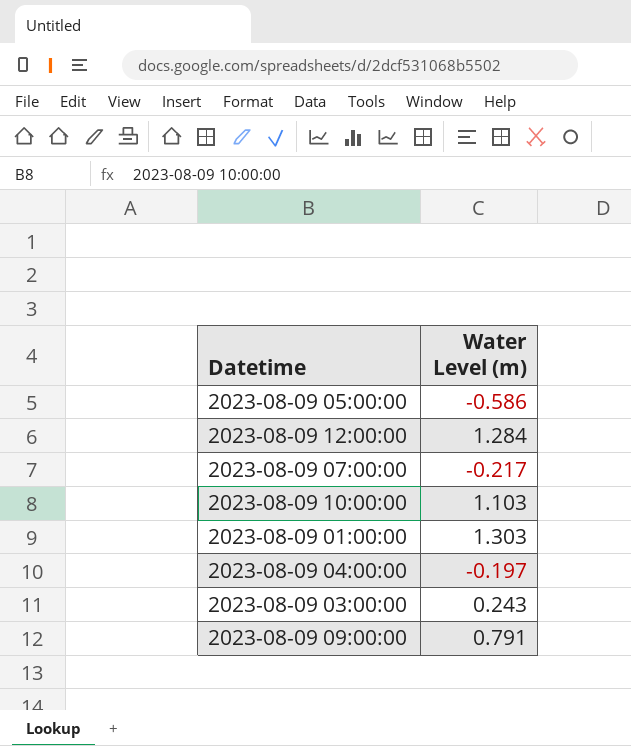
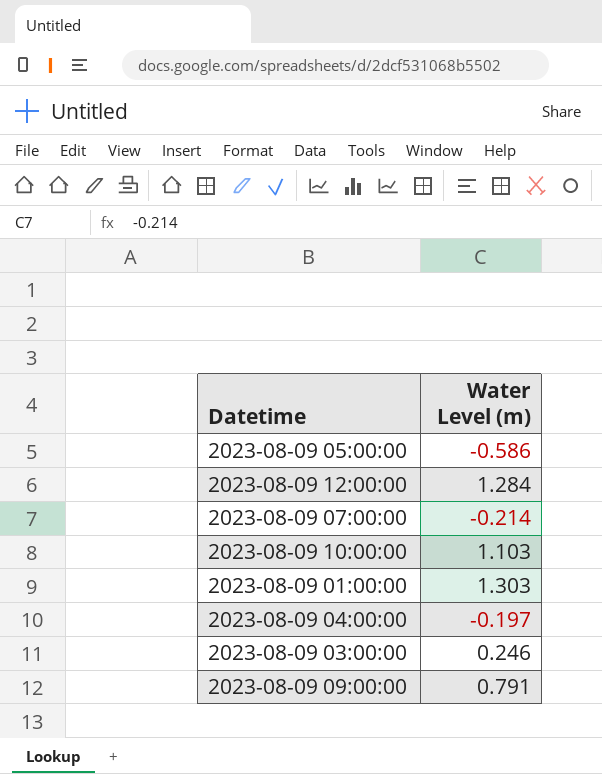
2023-08-09 07:00:00 | Water Level (m): -0.217 -> -0.214
2023-08-09 03:00:00 | Water Level (m): 0.243 -> 0.246

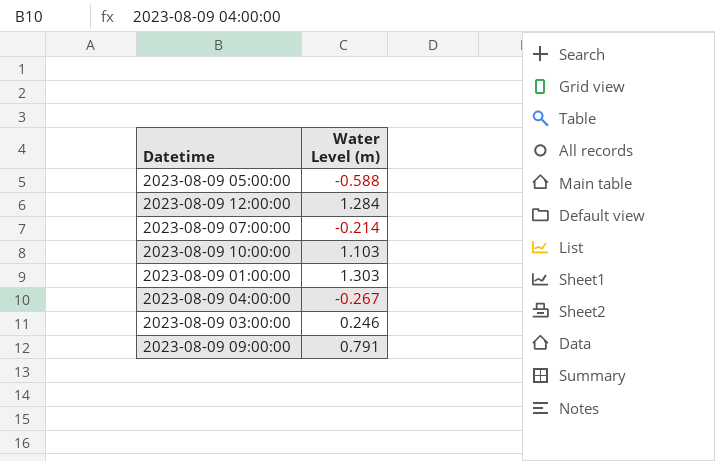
2023-08-09 05:00:00 | Water Level (m): -0.586 -> -0.588
2023-08-09 04:00:00 | Water Level (m): -0.197 -> -0.267

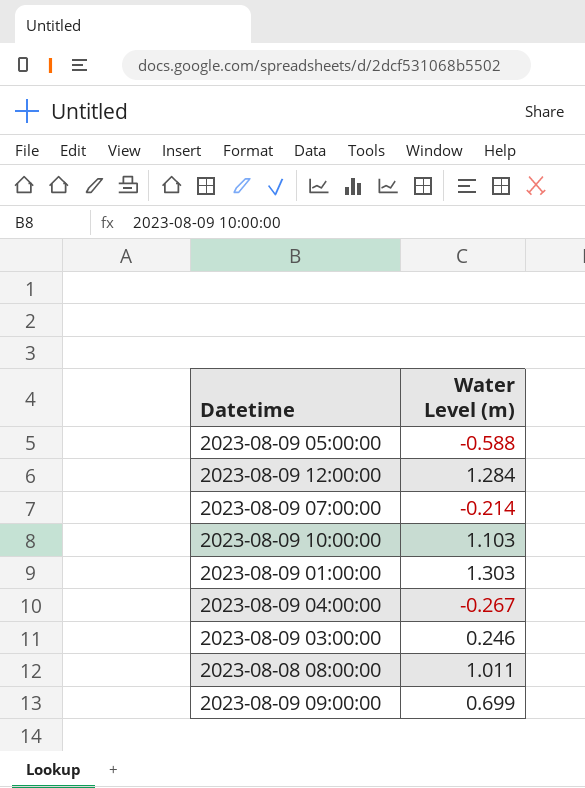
row 2023-08-08 08:00:00: none -> 1.011
2023-08-09 09:00:00 | Water Level (m): 0.791 -> 0.699

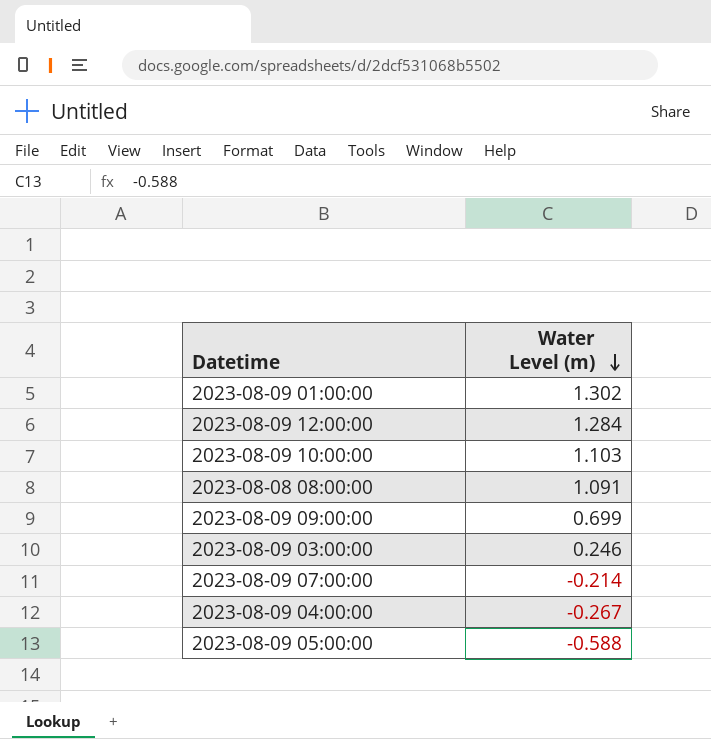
row order: none -> Water Level (m) descending
2023-08-09 01:00:00 | Water Level (m): 1.303 -> 1.302
2023-08-08 08:00:00 | Water Level (m): 1.011 -> 1.091

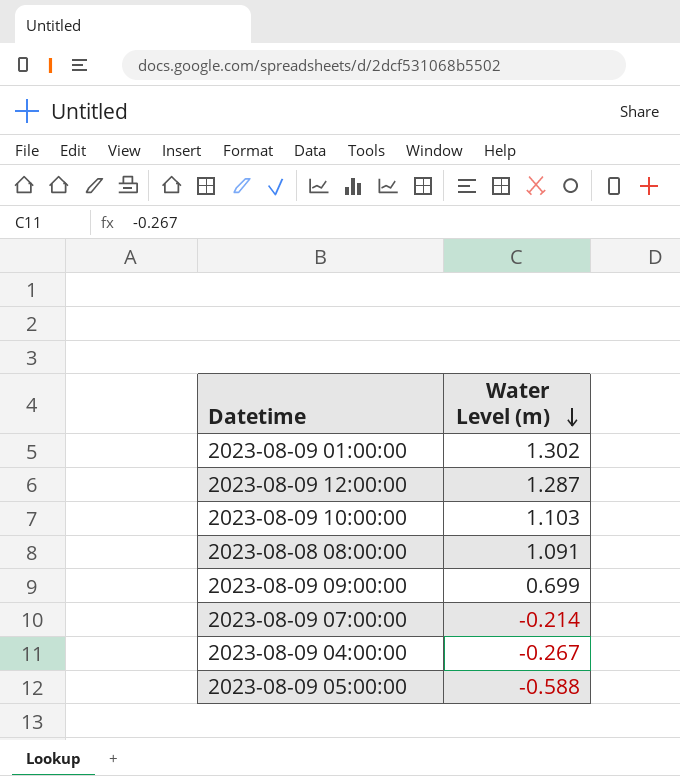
row 2023-08-09 03:00:00: 0.246 -> none
2023-08-09 12:00:00 | Water Level (m): 1.284 -> 1.287

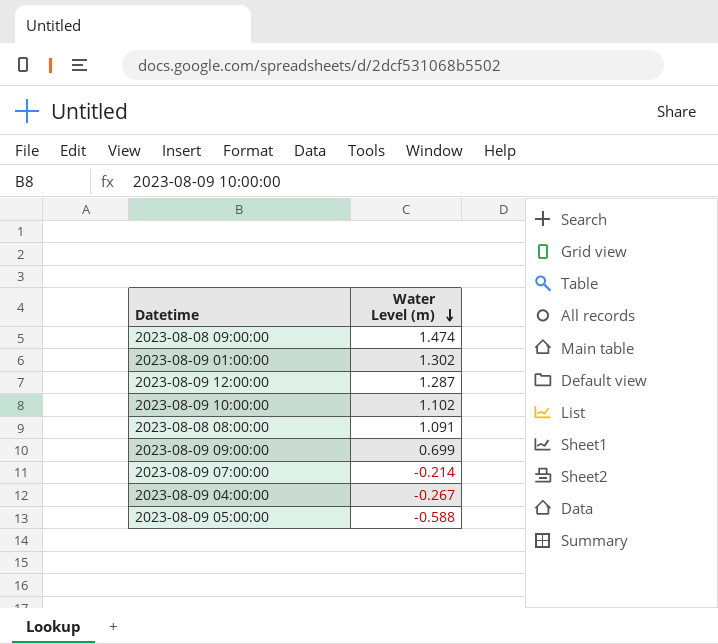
row 2023-08-08 09:00:00: none -> 1.474
2023-08-09 10:00:00 | Water Level (m): 1.103 -> 1.102

